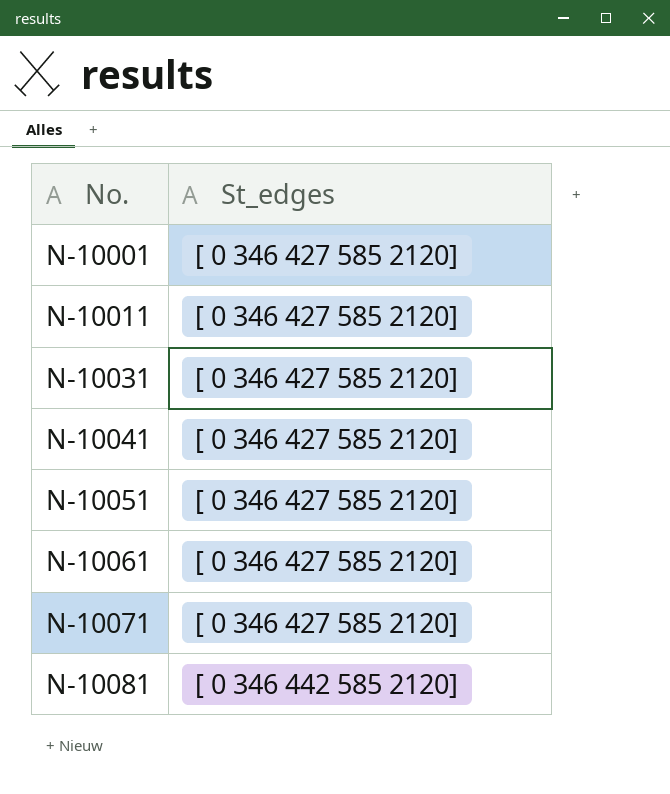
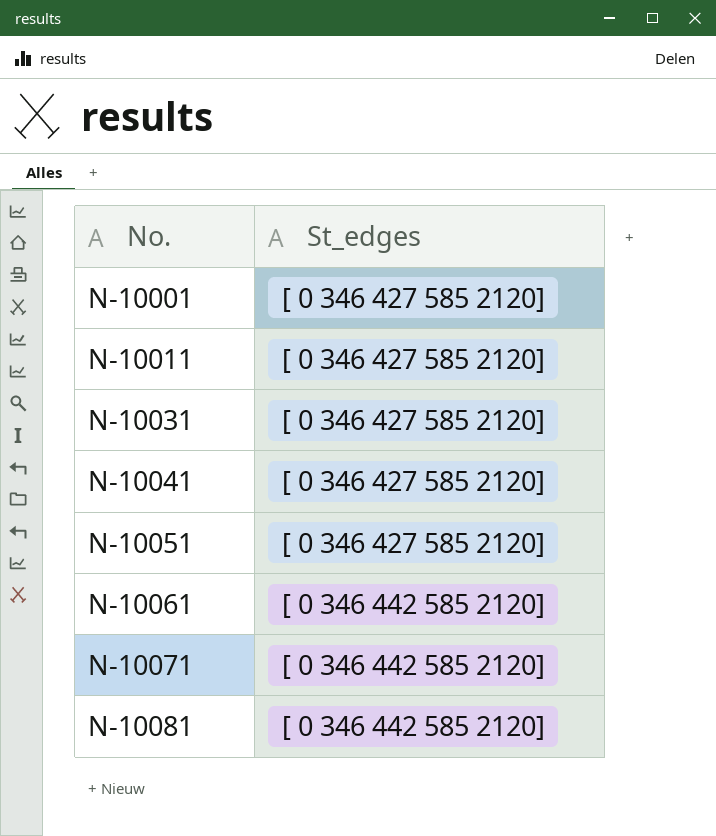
N-10061 | St_edges: [ 0 346 427 585 2120] -> [ 0 346 442 585 2120]
N-10071 | St_edges: [ 0 346 427 585 2120] -> [ 0 346 442 585 2120]

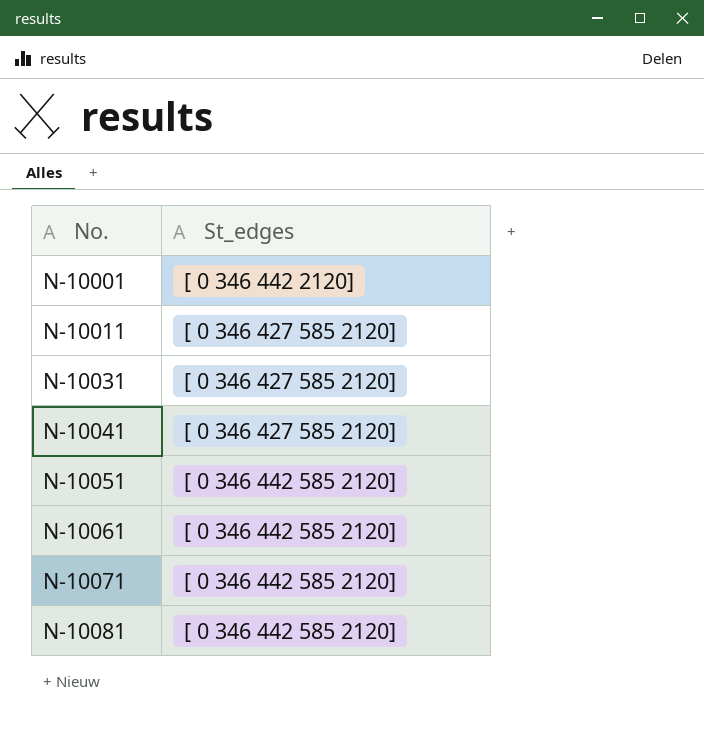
N-10001 | St_edges: [ 0 346 427 585 2120] -> [ 0 346 442 2120]
N-10051 | St_edges: [ 0 346 427 585 2120] -> [ 0 346 442 585 2120]

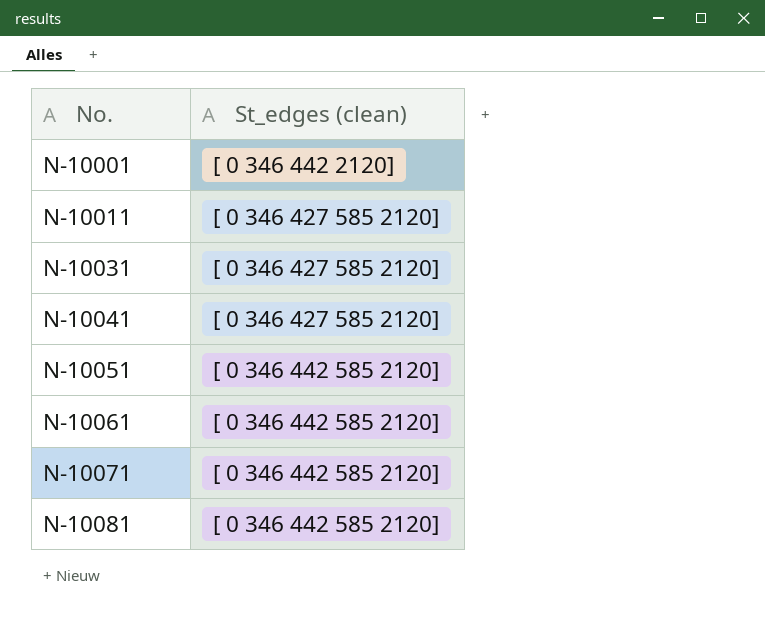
column name: St_edges -> St_edges (clean)

